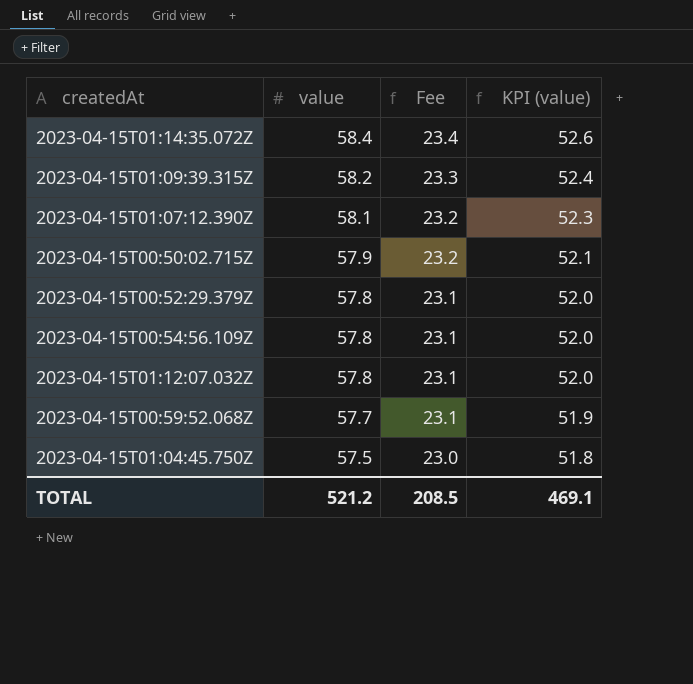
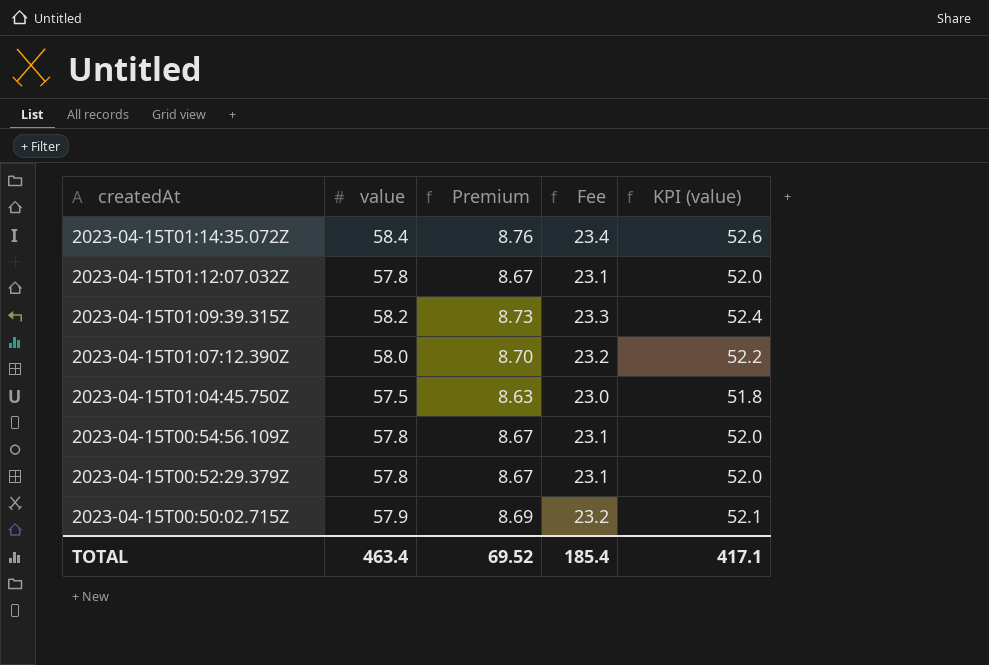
row order: value descending -> createdAt descending
column Premium | formula: none -> [value] * 0.15
row 2023-04-15T00:59:52.068Z: 57.7 | 23.1 | 51.9 -> none
2023-04-15T01:07:12.390Z | value: 58.1 -> 58.0
2023-04-15T01:07:12.390Z | KPI (value): 52.3 -> 52.2
TOTAL | value: 521.2 -> 463.4
TOTAL | Fee: 208.5 -> 185.4
TOTAL | KPI (value): 469.1 -> 417.1

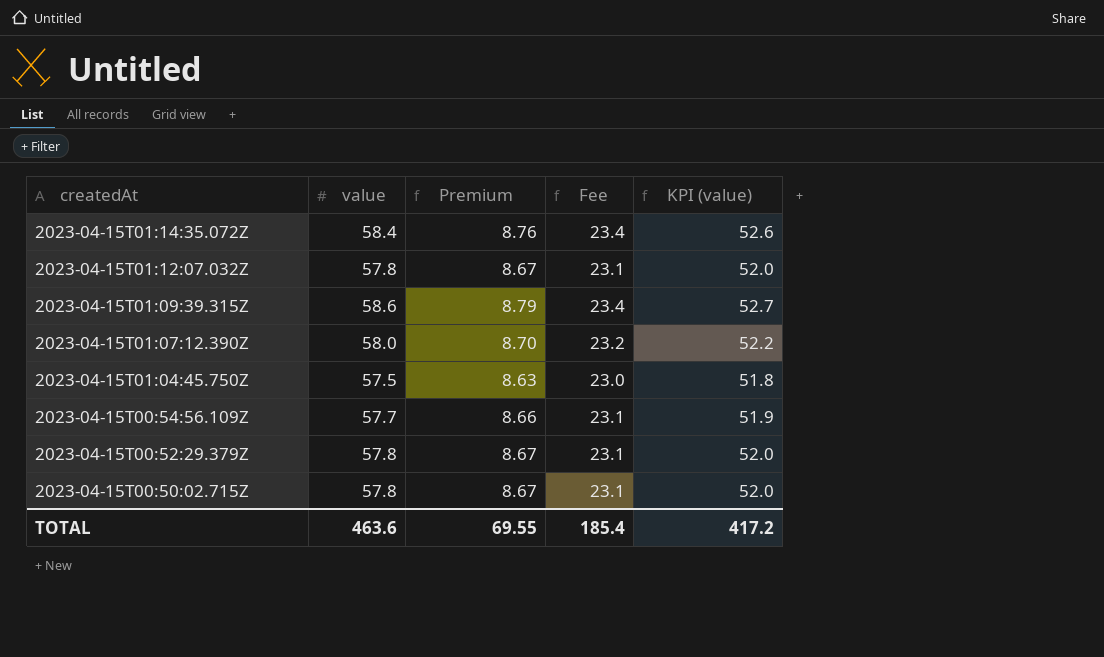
2023-04-15T01:09:39.315Z | value: 58.2 -> 58.6
2023-04-15T01:09:39.315Z | Premium: 8.73 -> 8.79
2023-04-15T01:09:39.315Z | Fee: 23.3 -> 23.4
2023-04-15T01:09:39.315Z | KPI (value): 52.4 -> 52.7
2023-04-15T00:54:56.109Z | value: 57.8 -> 57.7
2023-04-15T00:54:56.109Z | Premium: 8.67 -> 8.66
2023-04-15T00:54:56.109Z | KPI (value): 52.0 -> 51.9
2023-04-15T00:50:02.715Z | value: 57.9 -> 57.8
2023-04-15T00:50:02.715Z | Premium: 8.69 -> 8.67
2023-04-15T00:50:02.715Z | Fee: 23.2 -> 23.1
2023-04-15T00:50:02.715Z | KPI (value): 52.1 -> 52.0
TOTAL | value: 463.4 -> 463.6
TOTAL | Premium: 69.52 -> 69.55
TOTAL | KPI (value): 417.1 -> 417.2

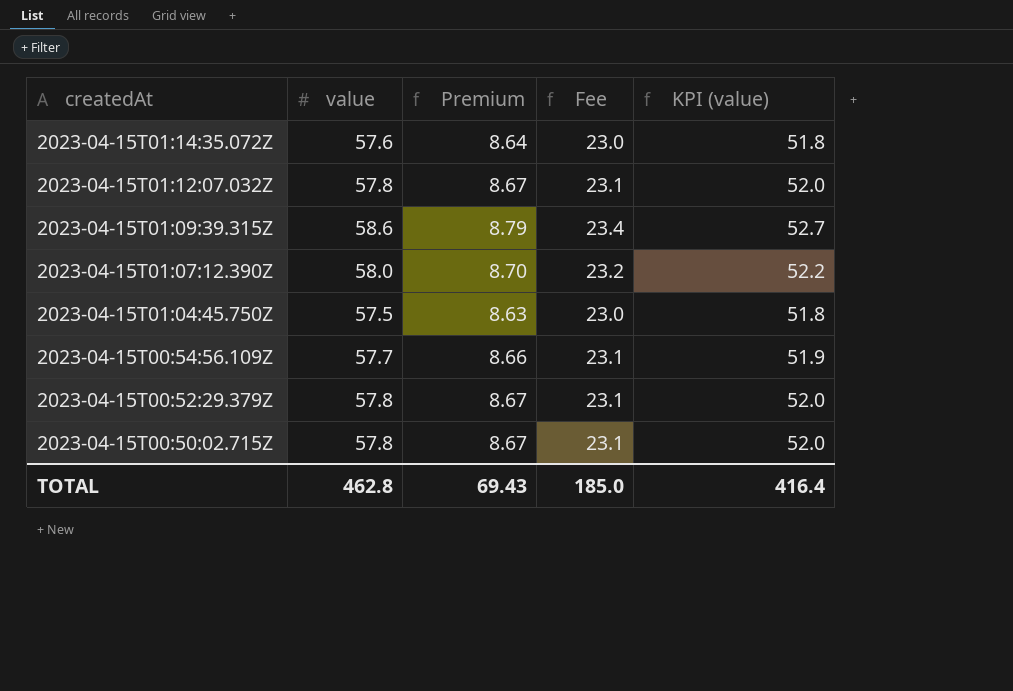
2023-04-15T01:14:35.072Z | value: 58.4 -> 57.6
2023-04-15T01:14:35.072Z | Premium: 8.76 -> 8.64
2023-04-15T01:14:35.072Z | Fee: 23.4 -> 23.0
2023-04-15T01:14:35.072Z | KPI (value): 52.6 -> 51.8
TOTAL | value: 463.6 -> 462.8
TOTAL | Premium: 69.55 -> 69.43
TOTAL | Fee: 185.4 -> 185.0
TOTAL | KPI (value): 417.2 -> 416.4

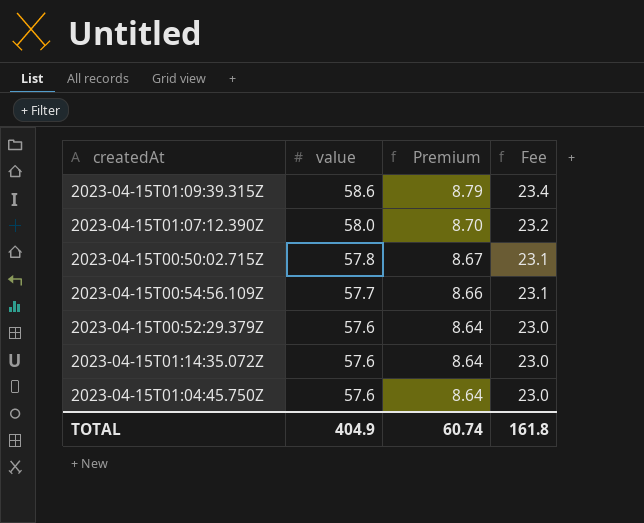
row order: createdAt descending -> value descending
column KPI (value) | formula: [value] * 0.9 -> none
row 2023-04-15T01:12:07.032Z: 57.8 | 8.67 | 23.1 | 52.0 -> none
2023-04-15T00:52:29.379Z | value: 57.8 -> 57.6
2023-04-15T00:52:29.379Z | Premium: 8.67 -> 8.64
2023-04-15T00:52:29.379Z | Fee: 23.1 -> 23.0
2023-04-15T01:04:45.750Z | value: 57.5 -> 57.6
2023-04-15T01:04:45.750Z | Premium: 8.63 -> 8.64
TOTAL | value: 462.8 -> 404.9
TOTAL | Premium: 69.43 -> 60.74
TOTAL | Fee: 185.0 -> 161.8

